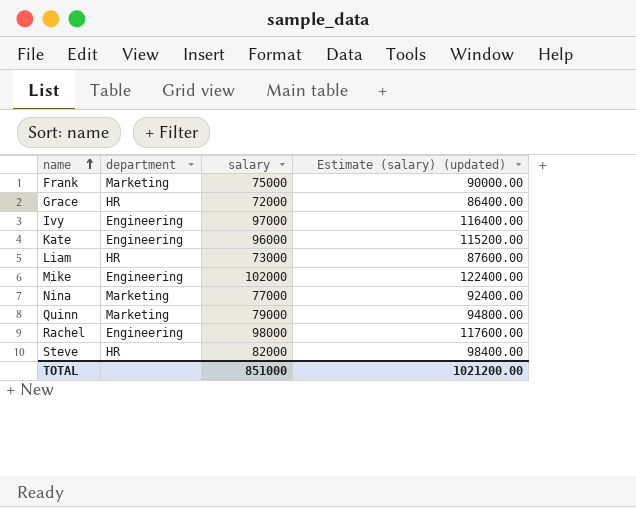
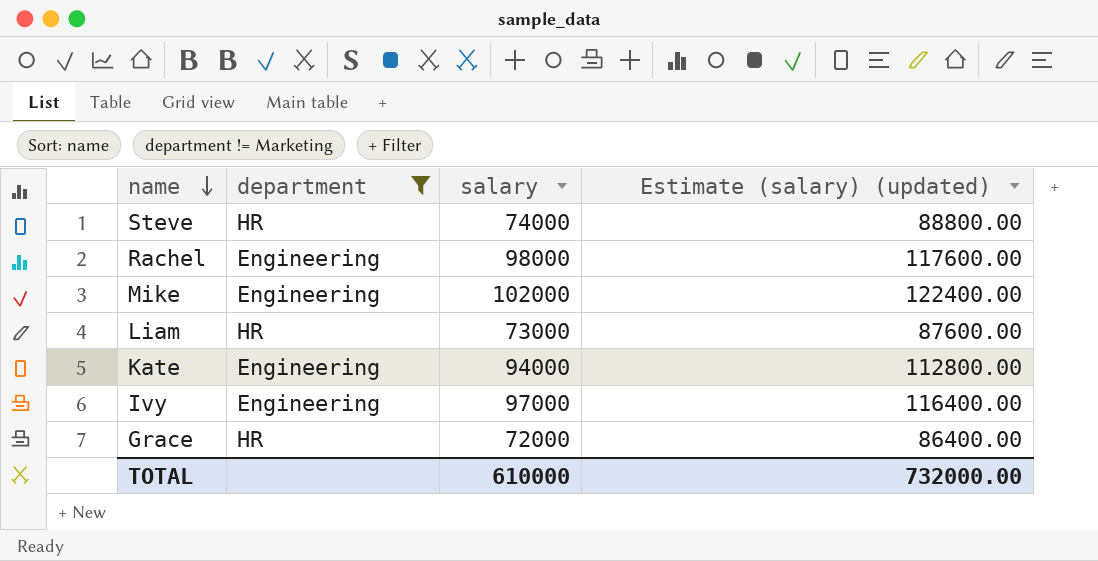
filter: none -> department != Marketing
row order: name ascending -> name descending
Steve | salary: 82000 -> 74000
Steve | Estimate (salary) (updated): 98400.00 -> 88800.00
Kate | salary: 96000 -> 94000
Kate | Estimate (salary) (updated): 115200.00 -> 112800.00
TOTAL | salary: 851000 -> 610000
TOTAL | Estimate (salary) (updated): 1021200.00 -> 732000.00

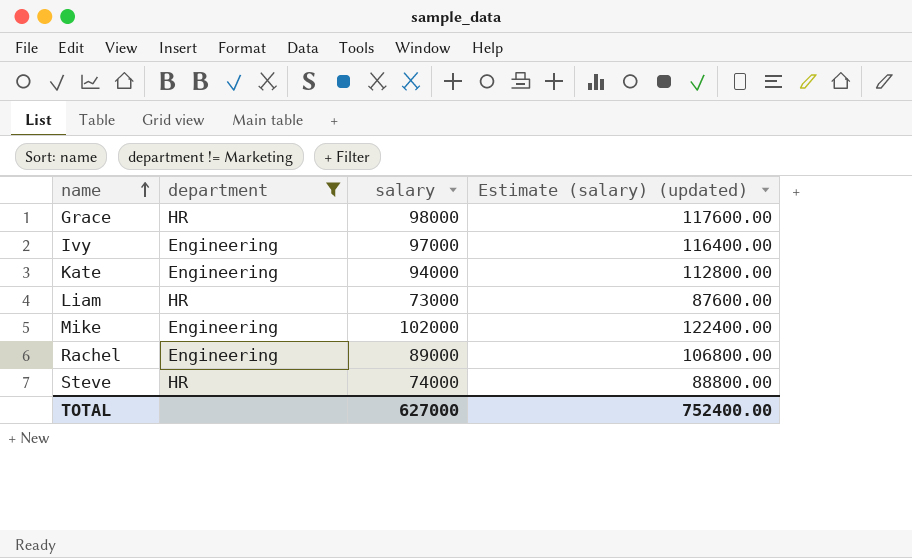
row order: name descending -> name ascending
Grace | salary: 72000 -> 98000
Grace | Estimate (salary) (updated): 86400.00 -> 117600.00
Rachel | salary: 98000 -> 89000
Rachel | Estimate (salary) (updated): 117600.00 -> 106800.00
TOTAL | salary: 610000 -> 627000
TOTAL | Estimate (salary) (updated): 732000.00 -> 752400.00

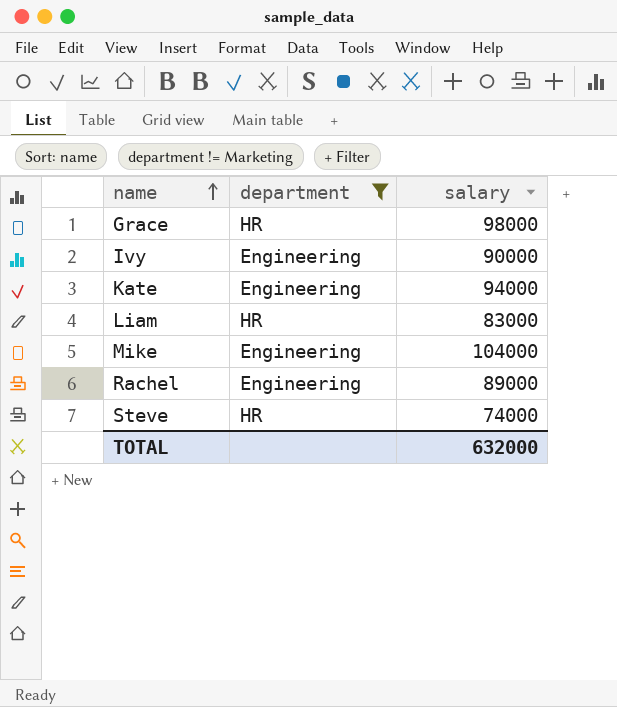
column Estimate (salary) (updated) | formula: [salary] * 1.2 -> none
Ivy | salary: 97000 -> 90000
Liam | salary: 73000 -> 83000
Mike | salary: 102000 -> 104000
TOTAL | salary: 627000 -> 632000

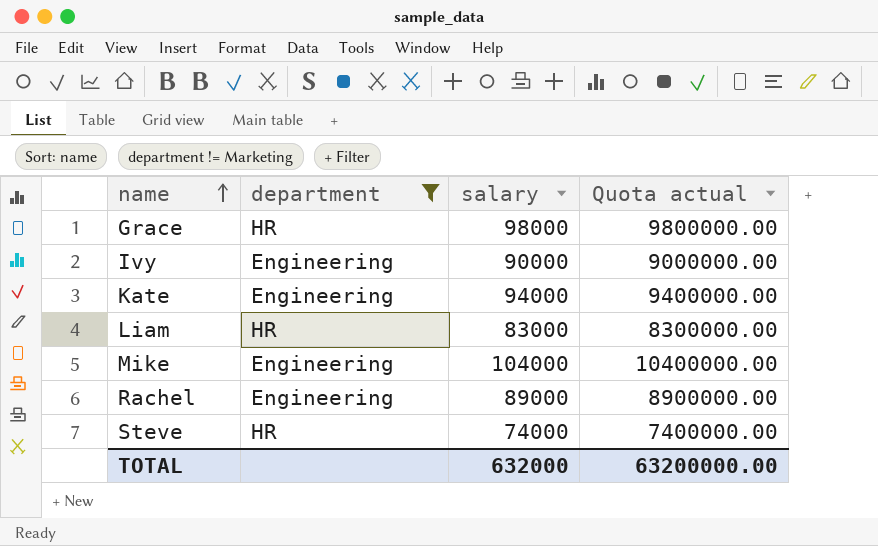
column Quota actual | formula: none -> [salary] * 100

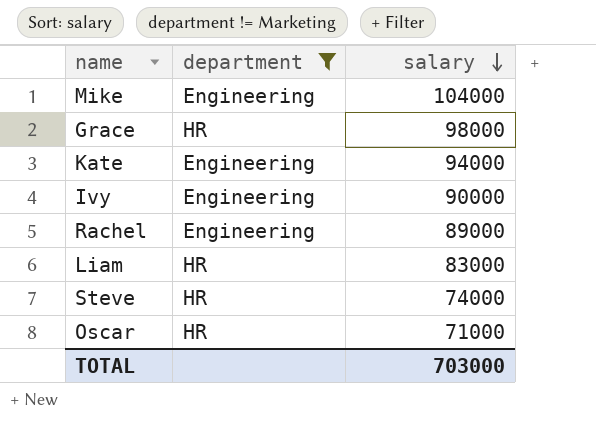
row order: name ascending -> salary descending
column Quota actual | formula: [salary] * 100 -> none
row Oscar: none -> HR | 71000
TOTAL | salary: 632000 -> 703000

